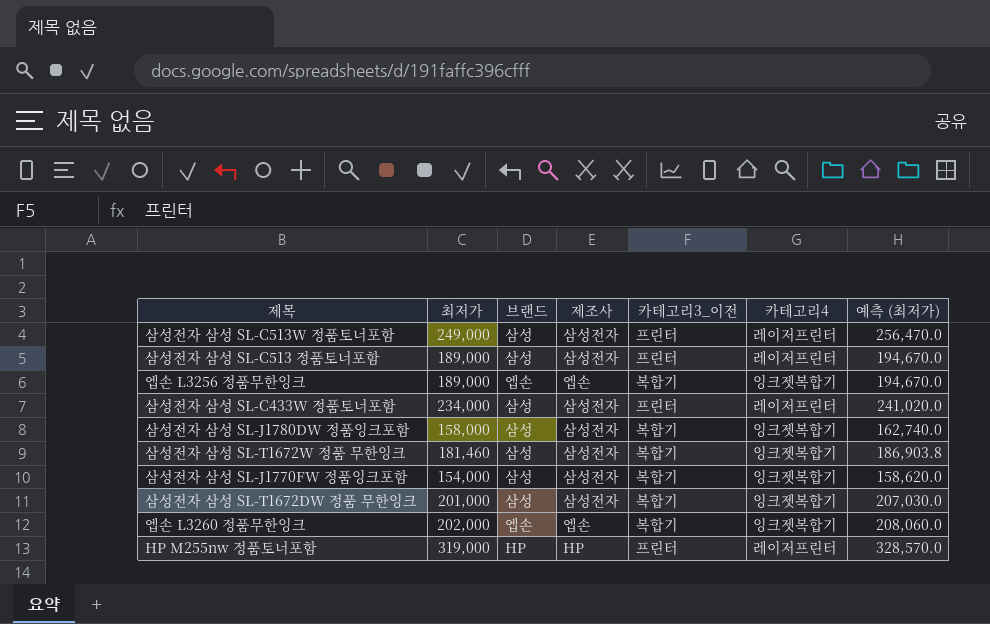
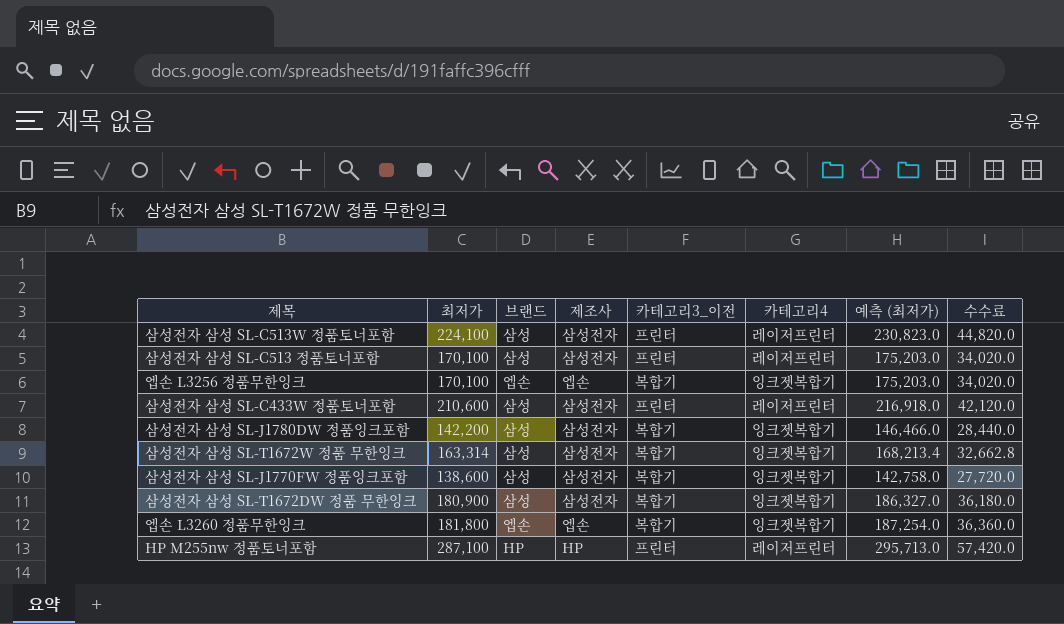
column 수수료 | formula: none -> [최저가] * 0.2
삼성전자 삼성 SL-C513W 정품토너포함 | 최저가: 249,000 -> 224,100
삼성전자 삼성 SL-C513W 정품토너포함 | 예측 (최저가): 256,470.0 -> 230,823.0
삼성전자 삼성 SL-C513 정품토너포함 | 최저가: 189,000 -> 170,100
삼성전자 삼성 SL-C513 정품토너포함 | 예측 (최저가): 194,670.0 -> 175,203.0
엡손 L3256 정품무한잉크 | 최저가: 189,000 -> 170,100
엡손 L3256 정품무한잉크 | 예측 (최저가): 194,670.0 -> 175,203.0
삼성전자 삼성 SL-C433W 정품토너포함 | 최저가: 234,000 -> 210,600
삼성전자 삼성 SL-C433W 정품토너포함 | 예측 (최저가): 241,020.0 -> 216,918.0
삼성전자 삼성 SL-J1780DW 정품잉크포함 | 최저가: 158,000 -> 142,200
삼성전자 삼성 SL-J1780DW 정품잉크포함 | 예측 (최저가): 162,740.0 -> 146,466.0
삼성전자 삼성 SL-T1672W 정품 무한잉크 | 최저가: 181,460 -> 163,314
삼성전자 삼성 SL-T1672W 정품 무한잉크 | 예측 (최저가): 186,903.8 -> 168,213.4
삼성전자 삼성 SL-J1770FW 정품잉크포함 | 최저가: 154,000 -> 138,600
삼성전자 삼성 SL-J1770FW 정품잉크포함 | 예측 (최저가): 158,620.0 -> 142,758.0
삼성전자 삼성 SL-T1672DW 정품 무한잉크 | 최저가: 201,000 -> 180,900
삼성전자 삼성 SL-T1672DW 정품 무한잉크 | 예측 (최저가): 207,030.0 -> 186,327.0
엡손 L3260 정품무한잉크 | 최저가: 202,000 -> 181,800
엡손 L3260 정품무한잉크 | 예측 (최저가): 208,060.0 -> 187,254.0
HP M255nw 정품토너포함 | 최저가: 319,000 -> 287,100
HP M255nw 정품토너포함 | 예측 (최저가): 328,570.0 -> 295,713.0

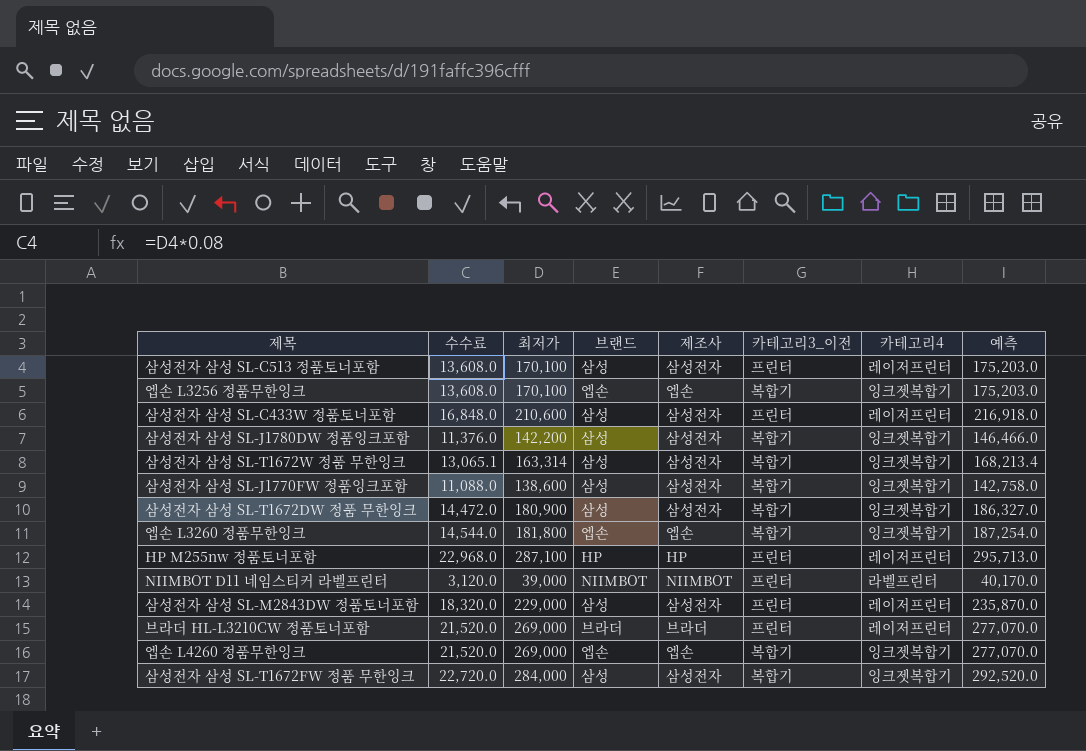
column 수수료 | formula: [최저가] * 0.2 -> [최저가] * 0.08
column 수수료 | position: 8 -> 2
column name: 예측 (최저가) -> 예측
row 삼성전자 삼성 SL-C513W 정품토너포함: 224,100 | 삼성 | 삼성전자 | 프린터 | 레이저프린터 | 230,823.0 | 44,820.0 -> none
row NIIMBOT D11 네임스티커 라벨프린터: none -> 3,120.0 | 39,000 | NIIMBOT | NIIMBOT | 프린터 | 라벨프린터 | 40,170.0
row 삼성전자 삼성 SL-M2843DW 정품토너포함: none -> 18,320.0 | 229,000 | 삼성 | 삼성전자 | 프린터 | 레이저프린터 | 235,870.0
row 브라더 HL-L3210CW 정품토너포함: none -> 21,520.0 | 269,000 | 브라더 | 브라더 | 프린터 | 레이저프린터 | 277,070.0
row 엡손 L4260 정품무한잉크: none -> 21,520.0 | 269,000 | 엡손 | 엡손 | 복합기 | 잉크젯복합기 | 277,070.0
row 삼성전자 삼성 SL-T1672FW 정품 무한잉크: none -> 22,720.0 | 284,000 | 삼성 | 삼성전자 | 복합기 | 잉크젯복합기 | 292,520.0

